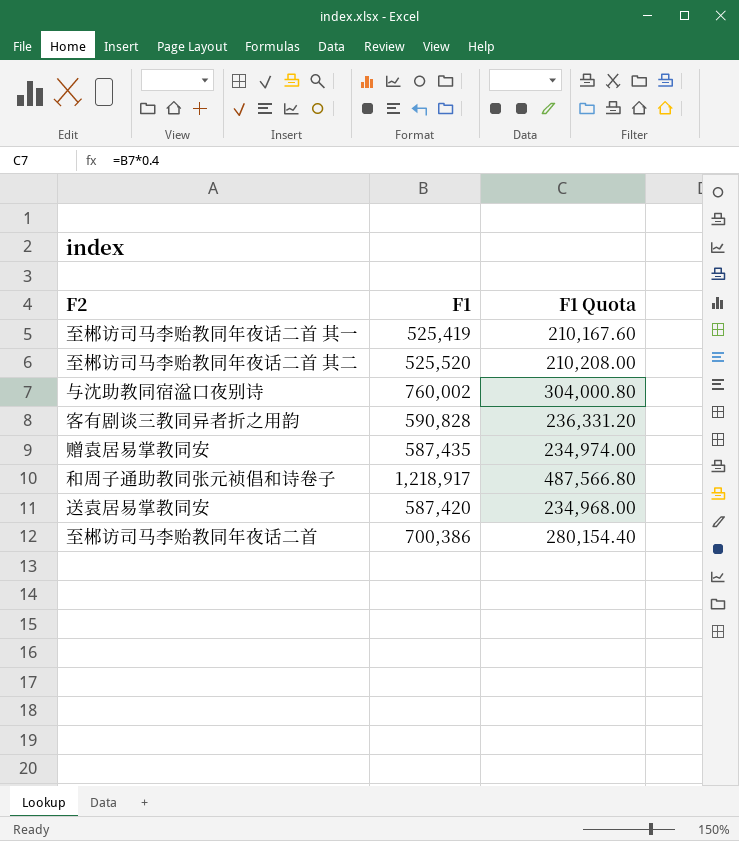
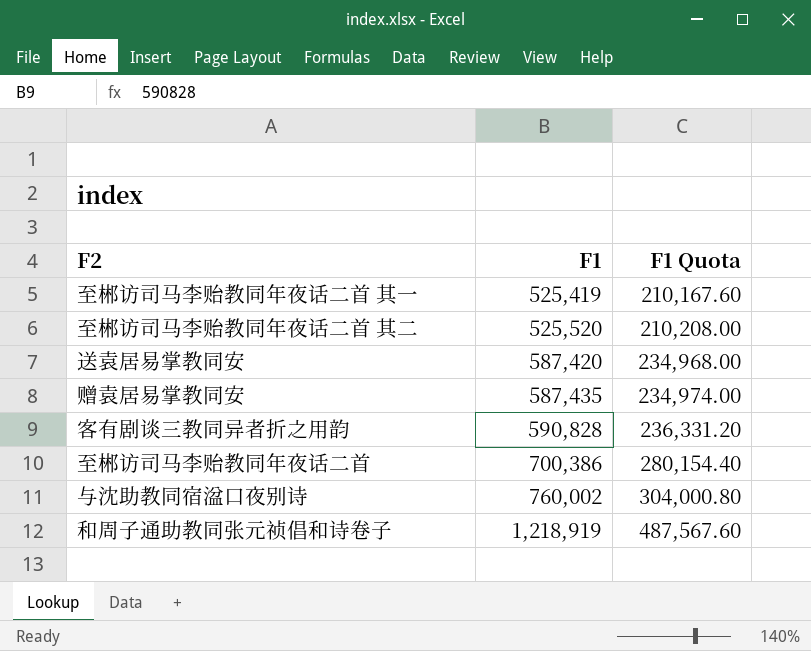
row order: none -> F1 ascending
和周子通助教同张元祯倡和诗卷子 | F1: 1,218,917 -> 1,218,919
和周子通助教同张元祯倡和诗卷子 | F1 Quota: 487,566.80 -> 487,567.60

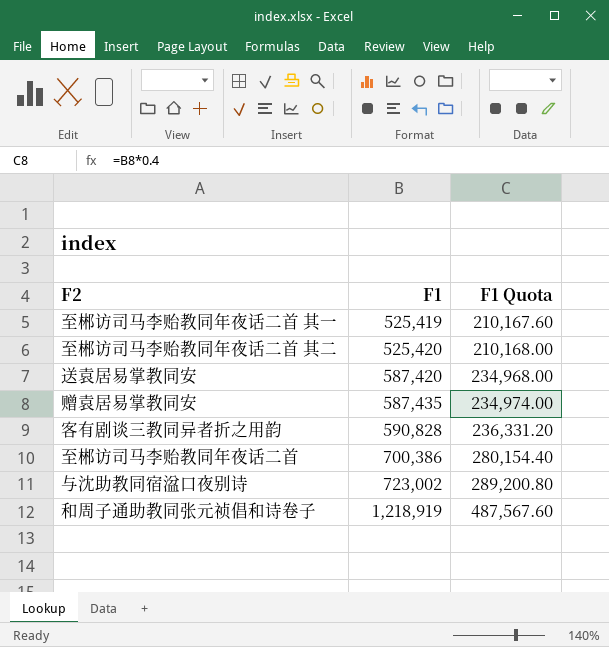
至郴访司马李贻教同年夜话二首 其二 | F1: 525,520 -> 525,420
至郴访司马李贻教同年夜话二首 其二 | F1 Quota: 210,208.00 -> 210,168.00
与沈助教同宿湓口夜别诗 | F1: 760,002 -> 723,002
与沈助教同宿湓口夜别诗 | F1 Quota: 304,000.80 -> 289,200.80

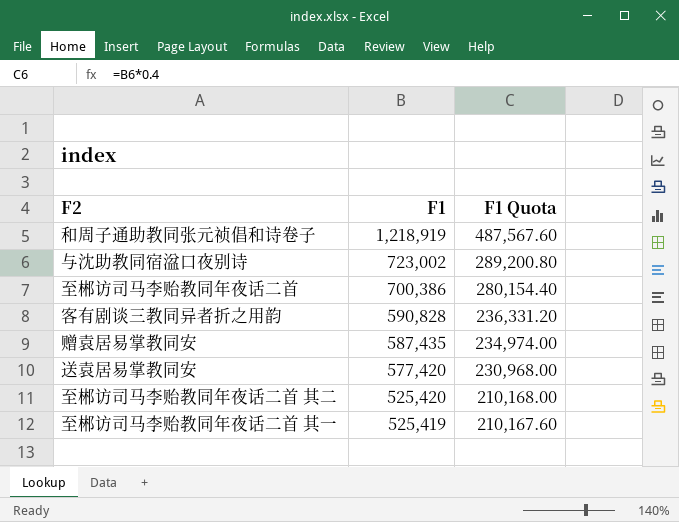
row order: F1 ascending -> F1 descending
送袁居易掌教同安 | F1: 587,420 -> 577,420
送袁居易掌教同安 | F1 Quota: 234,968.00 -> 230,968.00

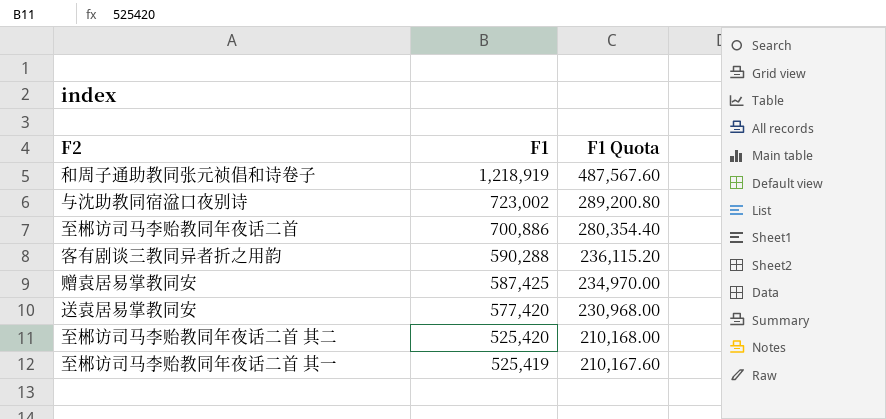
至郴访司马李贻教同年夜话二首 | F1: 700,386 -> 700,886
至郴访司马李贻教同年夜话二首 | F1 Quota: 280,154.40 -> 280,354.40
客有剧谈三教同异者折之用韵 | F1: 590,828 -> 590,288
客有剧谈三教同异者折之用韵 | F1 Quota: 236,331.20 -> 236,115.20
赠袁居易掌教同安 | F1: 587,435 -> 587,425
赠袁居易掌教同安 | F1 Quota: 234,974.00 -> 234,970.00

